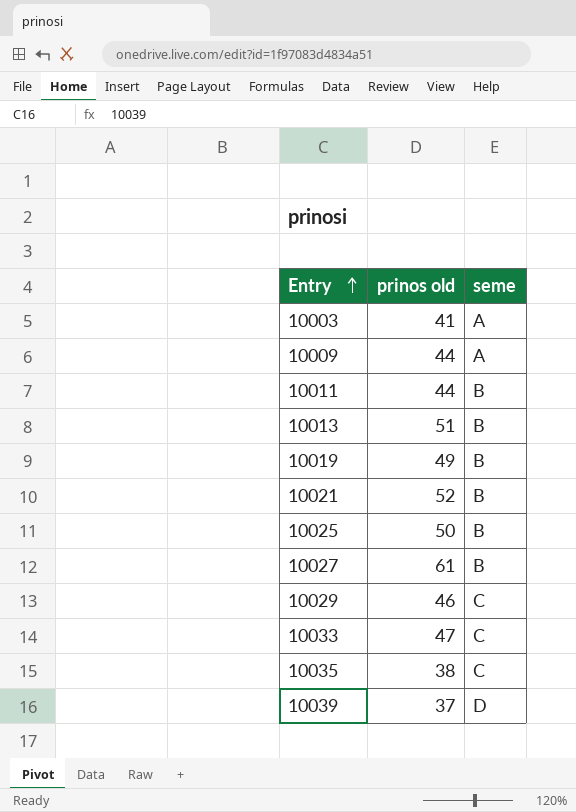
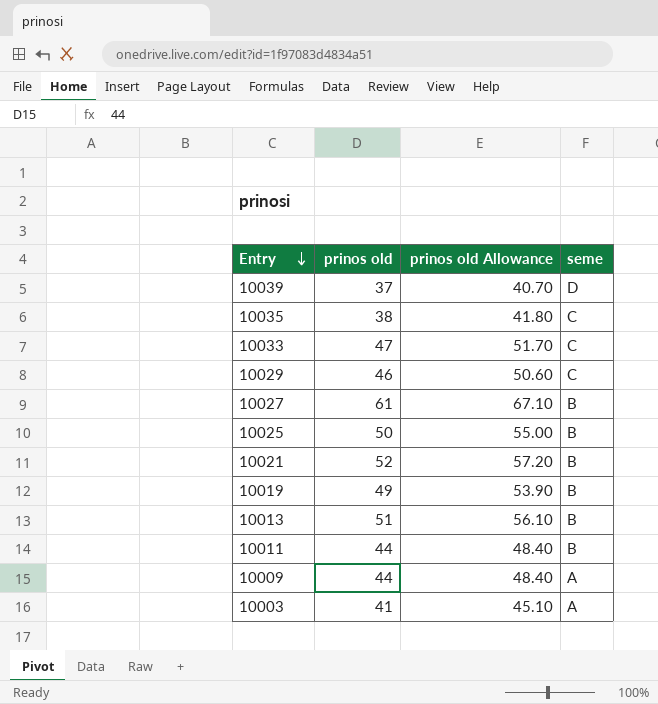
row order: Entry ascending -> Entry descending
column prinos old Allowance | formula: none -> [prinos old] * 1.1

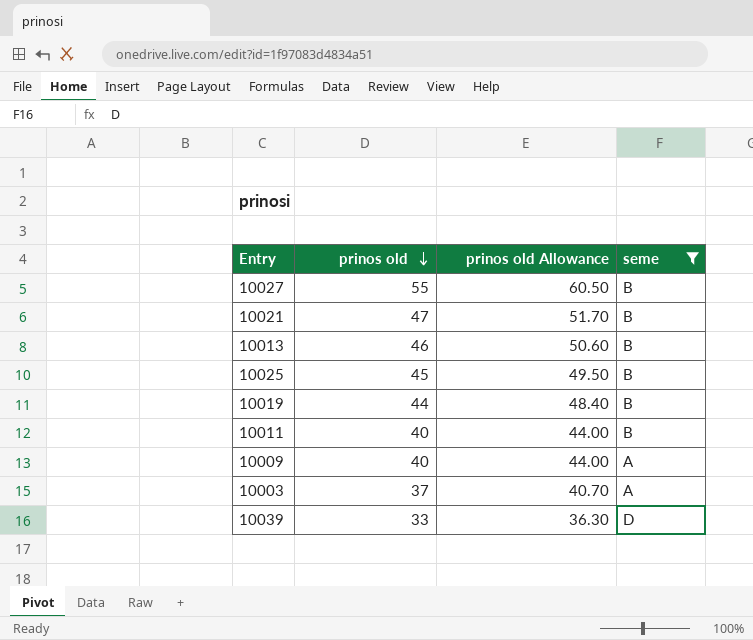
filter: none -> seme != C
row order: Entry descending -> prinos old descending
10027 | prinos old: 61 -> 55
10027 | prinos old Allowance: 67.10 -> 60.50
10021 | prinos old: 52 -> 47
10021 | prinos old Allowance: 57.20 -> 51.70
10013 | prinos old: 51 -> 46
10013 | prinos old Allowance: 56.10 -> 50.60
10025 | prinos old: 50 -> 45
10025 | prinos old Allowance: 55.00 -> 49.50
10019 | prinos old: 49 -> 44
10019 | prinos old Allowance: 53.90 -> 48.40
10011 | prinos old: 44 -> 40
10011 | prinos old Allowance: 48.40 -> 44.00
10009 | prinos old: 44 -> 40
10009 | prinos old Allowance: 48.40 -> 44.00
10003 | prinos old: 41 -> 37
10003 | prinos old Allowance: 45.10 -> 40.70
10039 | prinos old: 37 -> 33
10039 | prinos old Allowance: 40.70 -> 36.30

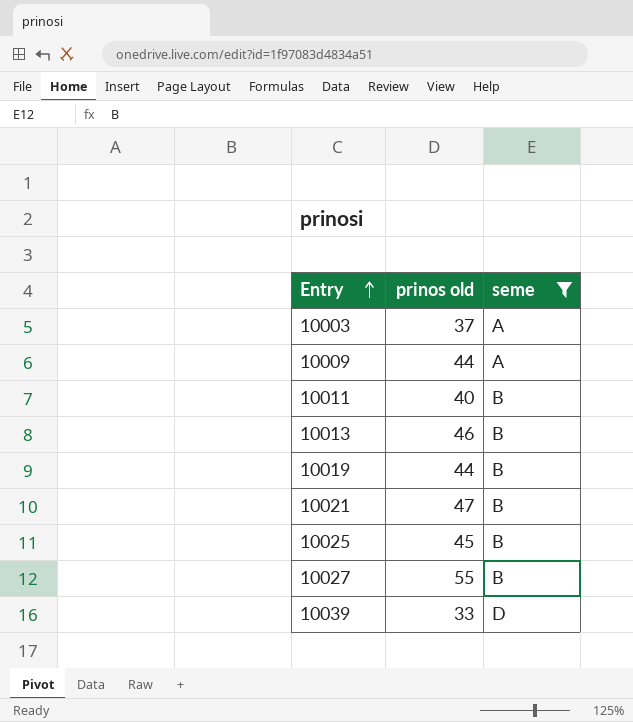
row order: prinos old descending -> Entry ascending
column prinos old Allowance | formula: [prinos old] * 1.1 -> none
10009 | prinos old: 40 -> 44

